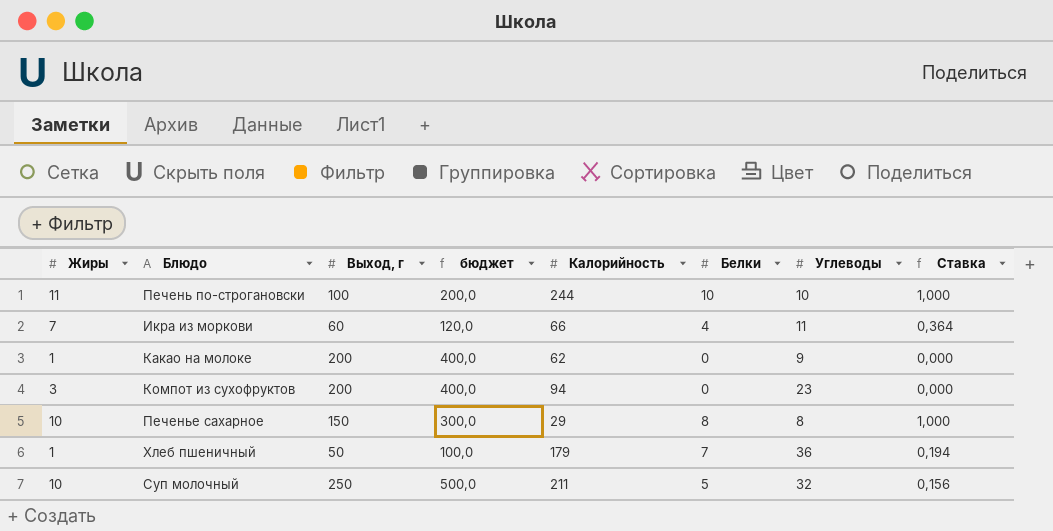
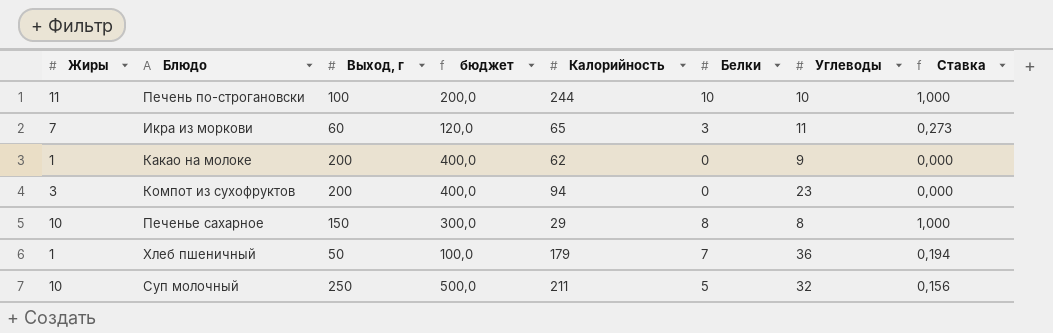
Икра из моркови | Калорийность: 66 -> 65
Икра из моркови | Белки: 4 -> 3
Икра из моркови | Ставка: 0,364 -> 0,273

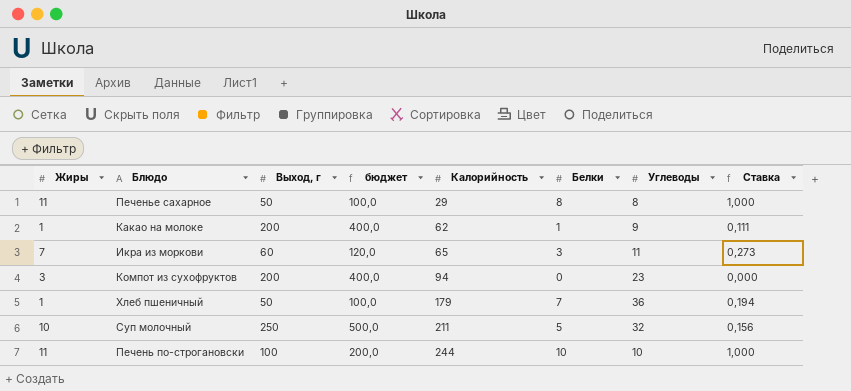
row order: none -> Калорийность ascending
Печенье сахарное | Жиры: 10 -> 11
Печенье сахарное | Выход, г: 150 -> 50
Печенье сахарное | бюджет: 300,0 -> 100,0
Какао на молоке | Белки: 0 -> 1
Какао на молоке | Ставка: 0,000 -> 0,111

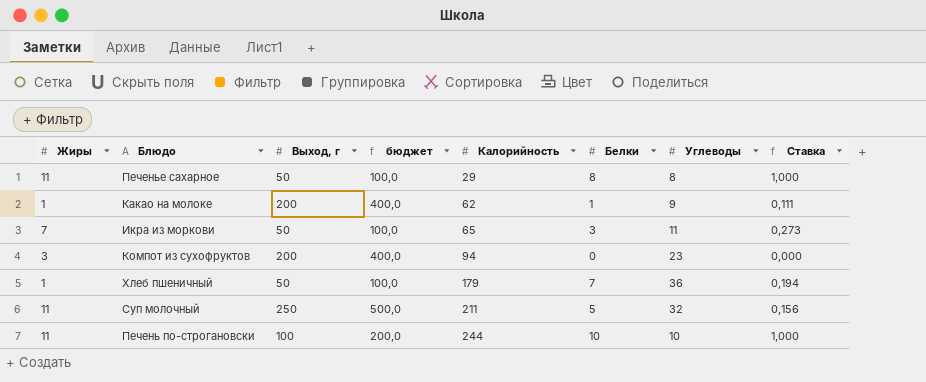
Икра из моркови | Выход, г: 60 -> 50
Икра из моркови | бюджет: 120,0 -> 100,0
Суп молочный | Жиры: 10 -> 11

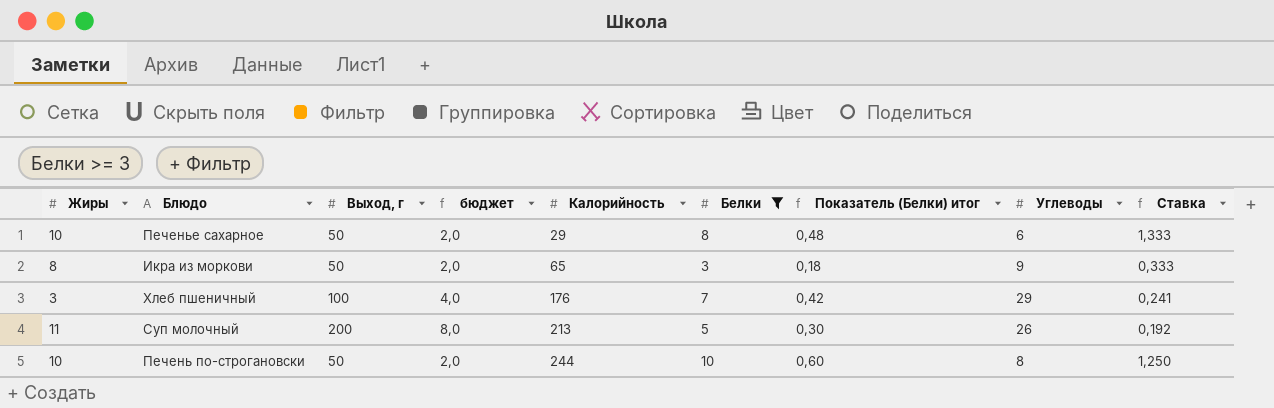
filter: none -> Белки >= 3
column бюджет | formula: [Выход, г] * 2 -> [Выход, г] * 0,04
column Показатель (Белки) итог | formula: none -> [Белки] * 0,06
Печенье сахарное | Жиры: 11 -> 10
Печенье сахарное | Углеводы: 8 -> 6
Печенье сахарное | Ставка: 1,000 -> 1,333
Икра из моркови | Жиры: 7 -> 8
Икра из моркови | Углеводы: 11 -> 9
Икра из моркови | Ставка: 0,273 -> 0,333
Хлеб пшеничный | Жиры: 1 -> 3
Хлеб пшеничный | Выход, г: 50 -> 100
Хлеб пшеничный | Калорийность: 179 -> 176
Хлеб пшеничный | Углеводы: 36 -> 29
Хлеб пшеничный | Ставка: 0,194 -> 0,241
Суп молочный | Выход, г: 250 -> 200
Суп молочный | Калорийность: 211 -> 213
Суп молочный | Углеводы: 32 -> 26
Суп молочный | Ставка: 0,156 -> 0,192
Печень по-строгановски | Жиры: 11 -> 10
Печень по-строгановски | Выход, г: 100 -> 50
Печень по-строгановски | Углеводы: 10 -> 8
Печень по-строгановски | Ставка: 1,000 -> 1,250

